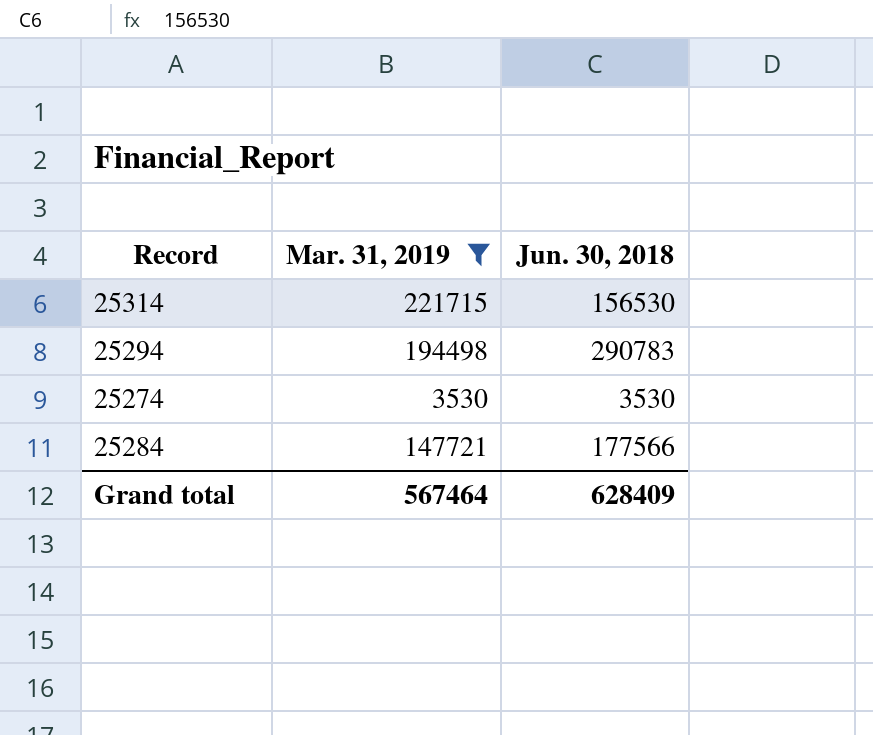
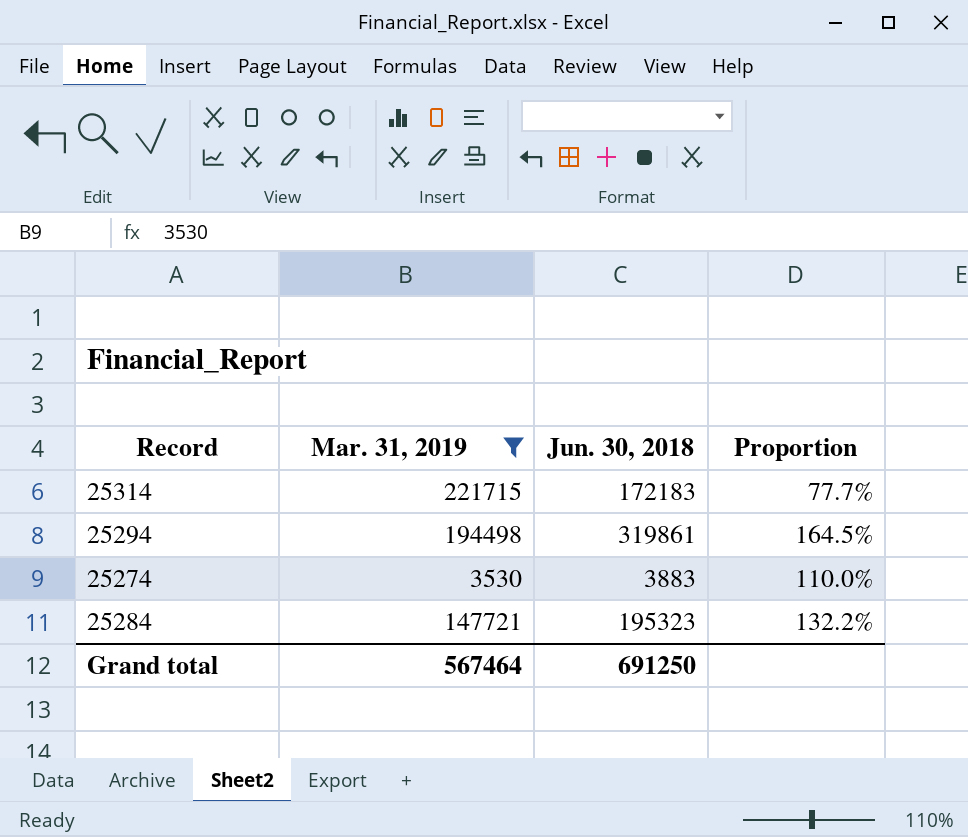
column Proportion | formula: none -> [Jun. 30, 2018] / [Mar. 31, 2019]
25314 | Jun. 30, 2018: 156530 -> 172183
25294 | Jun. 30, 2018: 290783 -> 319861
25274 | Jun. 30, 2018: 3530 -> 3883
25284 | Jun. 30, 2018: 177566 -> 195323
Grand total | Jun. 30, 2018: 628409 -> 691250

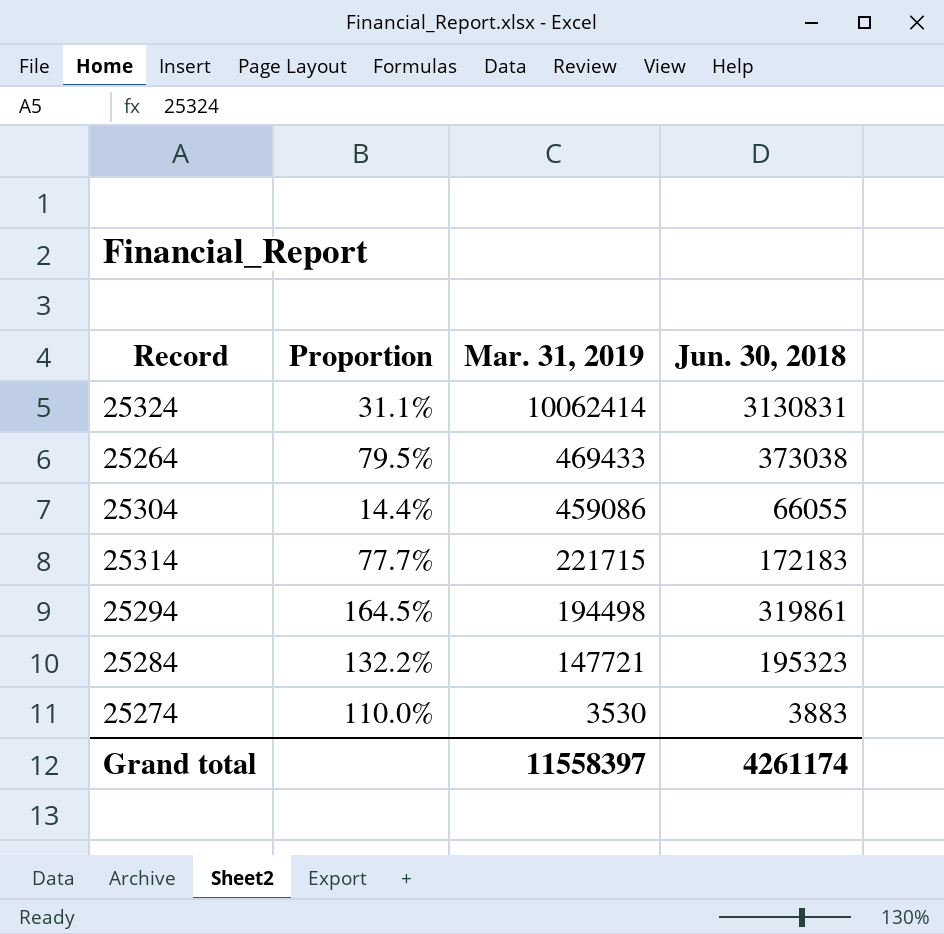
filter: Mar. 31, 2019 <= 221715 -> none
row order: none -> Mar. 31, 2019 descending
column Proportion | position: 4 -> 2
Grand total | Mar. 31, 2019: 567464 -> 11558397
Grand total | Jun. 30, 2018: 691250 -> 4261174

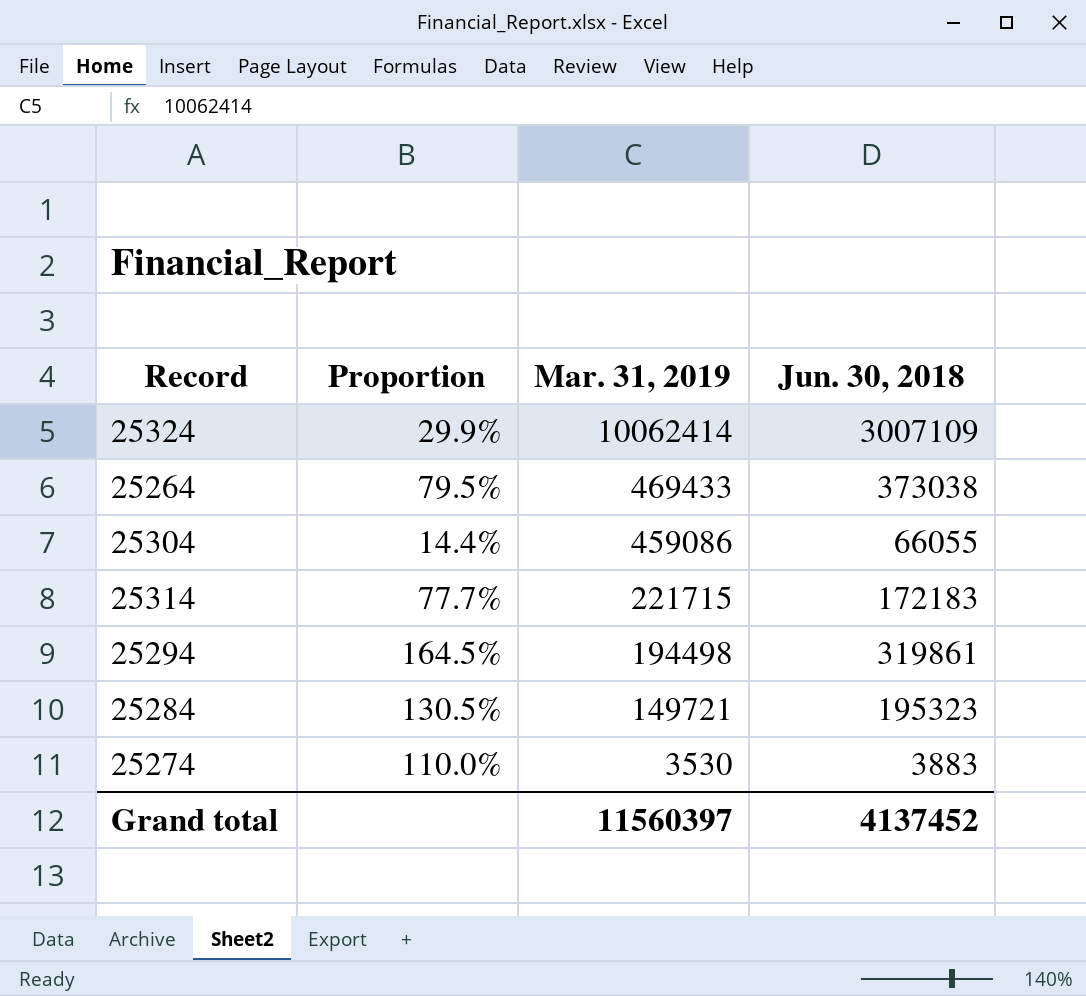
25324 | Proportion: 31.1% -> 29.9%
25324 | Jun. 30, 2018: 3130831 -> 3007109
25284 | Proportion: 132.2% -> 130.5%
25284 | Mar. 31, 2019: 147721 -> 149721
Grand total | Mar. 31, 2019: 11558397 -> 11560397
Grand total | Jun. 30, 2018: 4261174 -> 4137452

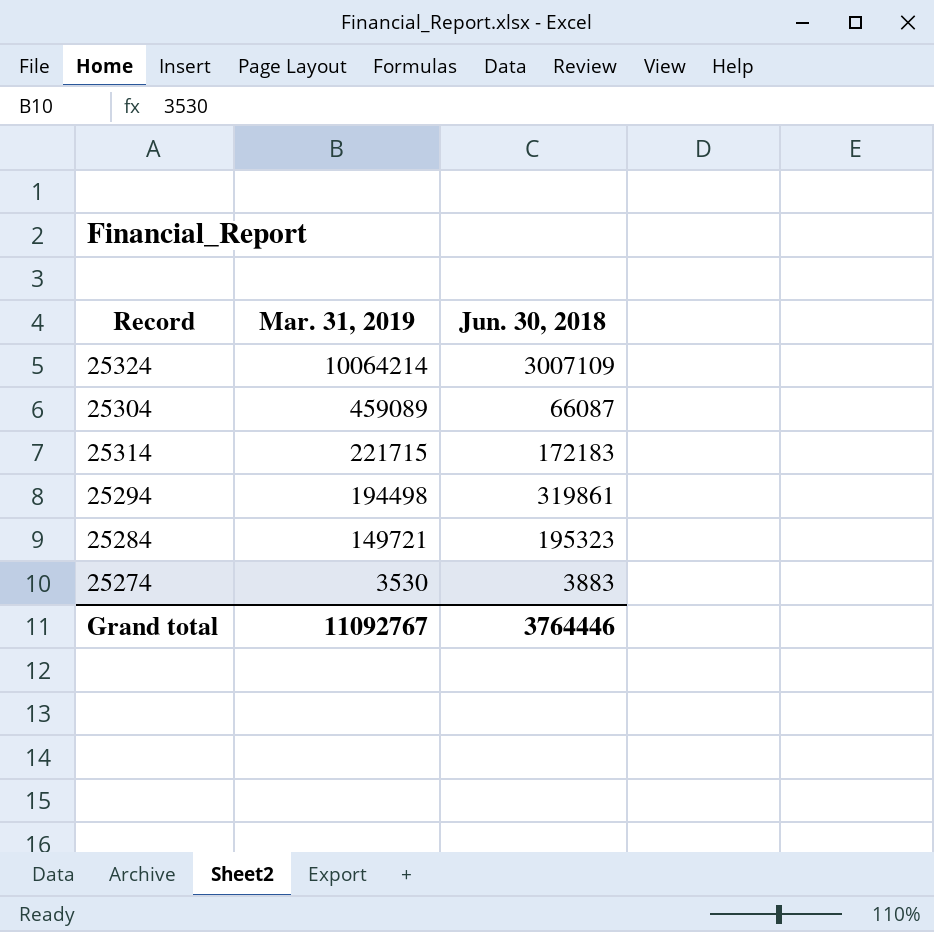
column Proportion | formula: [Jun. 30, 2018] / [Mar. 31, 2019] -> none
row 25264: 79.5% | 469433 | 373038 -> none
25324 | Mar. 31, 2019: 10062414 -> 10064214
25304 | Mar. 31, 2019: 459086 -> 459089
25304 | Jun. 30, 2018: 66055 -> 66087
Grand total | Mar. 31, 2019: 11560397 -> 11092767
Grand total | Jun. 30, 2018: 4137452 -> 3764446

